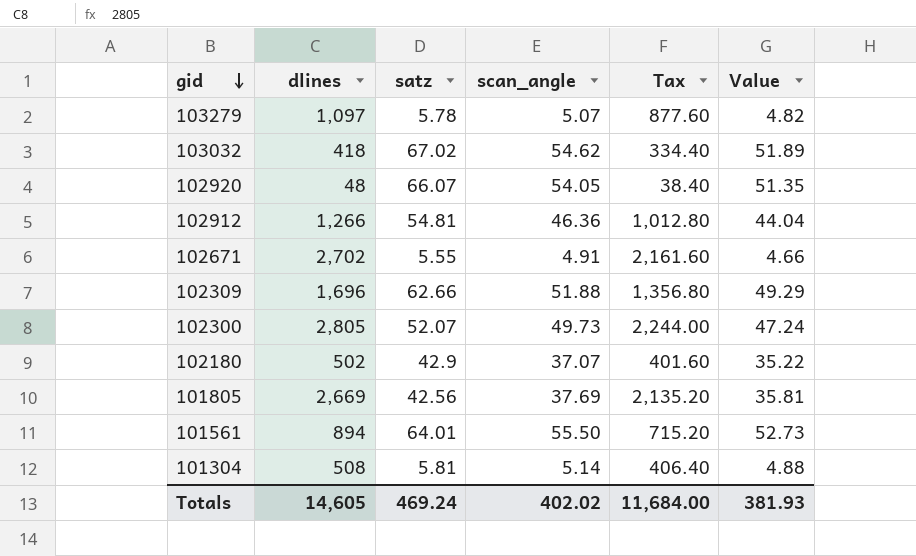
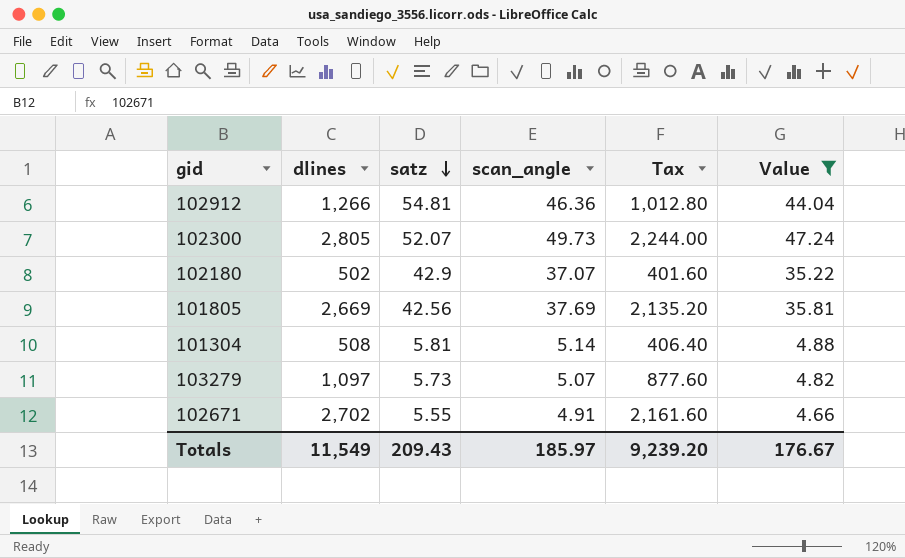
filter: none -> Value <= 47.24
row order: gid descending -> satz descending
103279 | satz: 5.78 -> 5.73
Totals | dlines: 14,605 -> 11,549
Totals | satz: 469.24 -> 209.43
Totals | scan_angle: 402.02 -> 185.97
Totals | Tax: 11,684.00 -> 9,239.20
Totals | Value: 381.93 -> 176.67

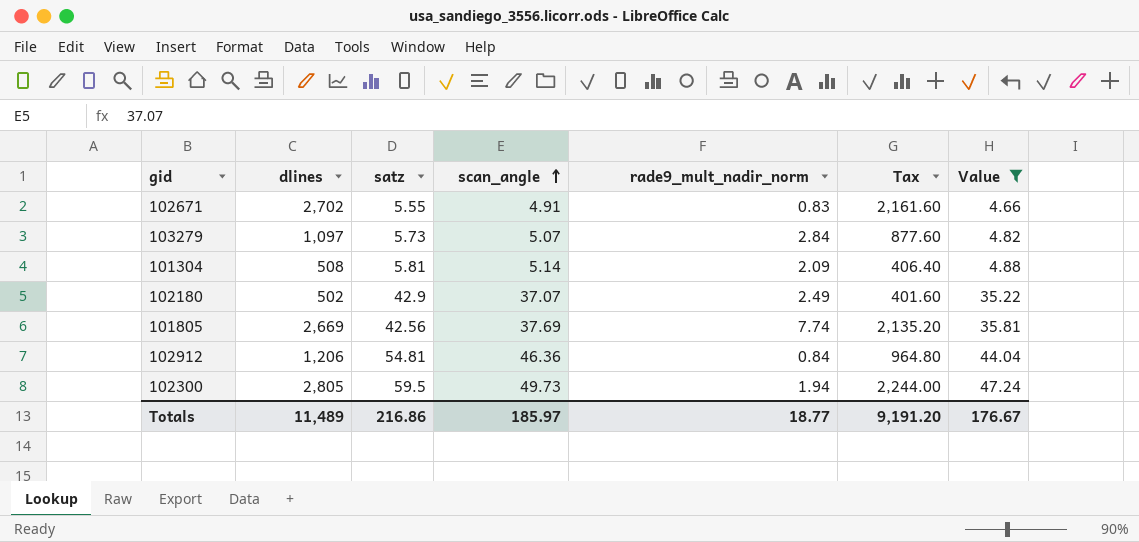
row order: satz descending -> scan_angle ascending
column rade9_mult_nadir_norm | position: none -> 5
102912 | dlines: 1,266 -> 1,206
102912 | Tax: 1,012.80 -> 964.80
102300 | satz: 52.07 -> 59.5
Totals | dlines: 11,549 -> 11,489
Totals | satz: 209.43 -> 216.86
Totals | Tax: 9,239.20 -> 9,191.20

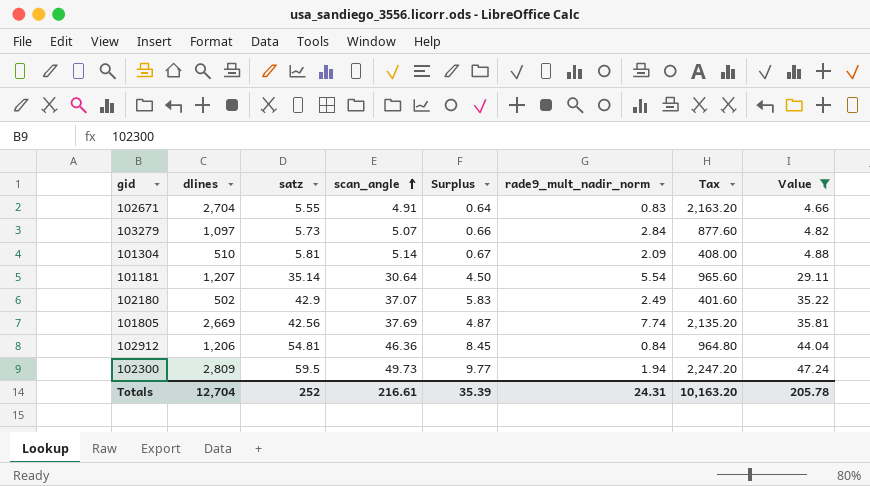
column Surplus | formula: none -> [satz] - [scan_angle]
102671 | dlines: 2,702 -> 2,704
102671 | Tax: 2,161.60 -> 2,163.20
101304 | dlines: 508 -> 510
101304 | Tax: 406.40 -> 408.00
row 101181: none -> 1,207 | 35.14 | 30.64 | 4.50 | 5.54 | 965.60 | 29.11
102300 | dlines: 2,805 -> 2,809
102300 | Tax: 2,244.00 -> 2,247.20
Totals | dlines: 11,489 -> 12,704
Totals | satz: 216.86 -> 252
Totals | scan_angle: 185.97 -> 216.61
Totals | rade9_mult_nadir_norm: 18.77 -> 24.31
Totals | Tax: 9,191.20 -> 10,163.20
Totals | Value: 176.67 -> 205.78

